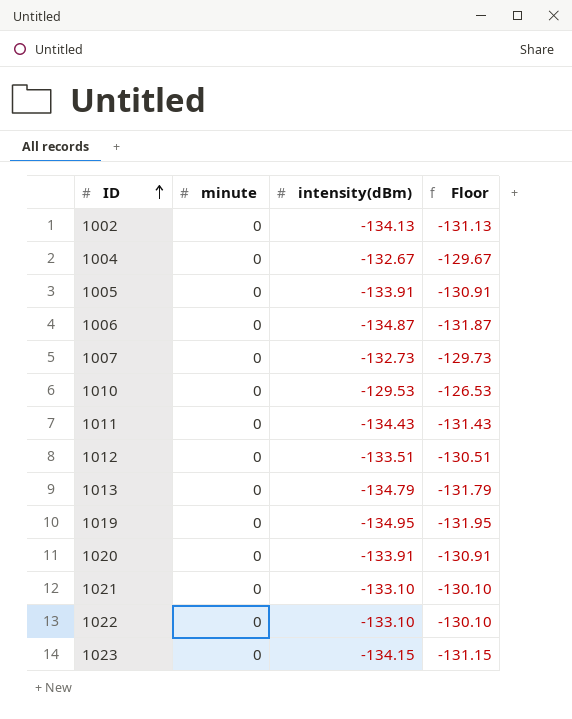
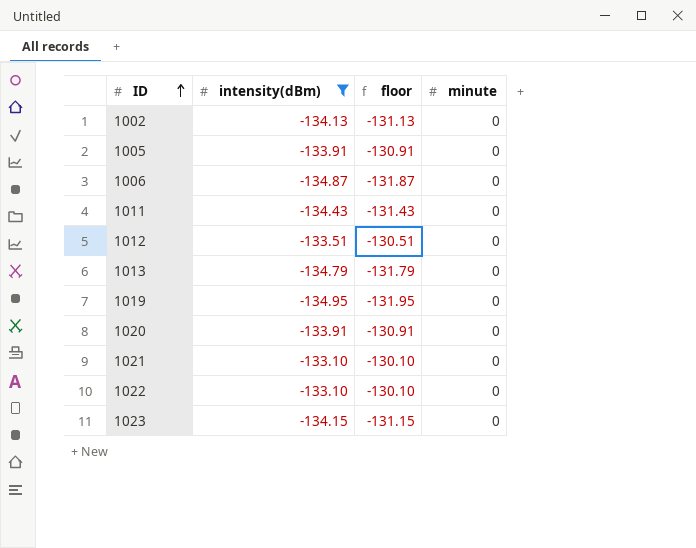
filter: none -> intensity(dBm) <= -133.10
column name: Floor -> floor
column minute | position: 2 -> 4

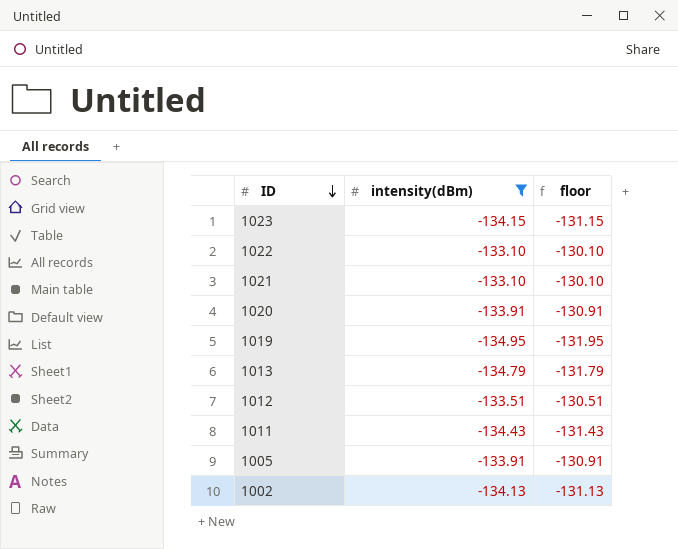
row order: ID ascending -> ID descending
column minute | position: 4 -> none
row 1006: -134.87 | -131.87 | 0 -> none

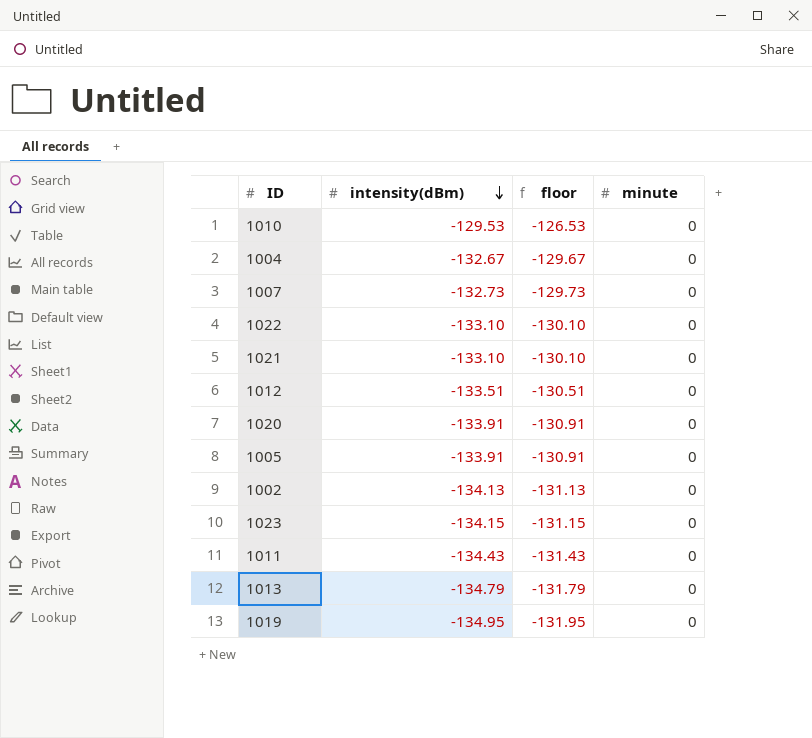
filter: intensity(dBm) <= -133.10 -> none
row order: ID descending -> intensity(dBm) descending
column minute | position: none -> 4

